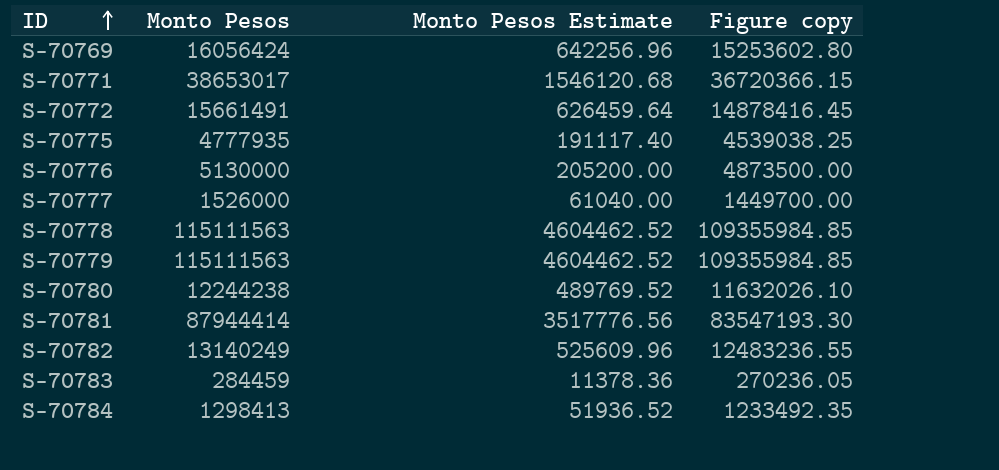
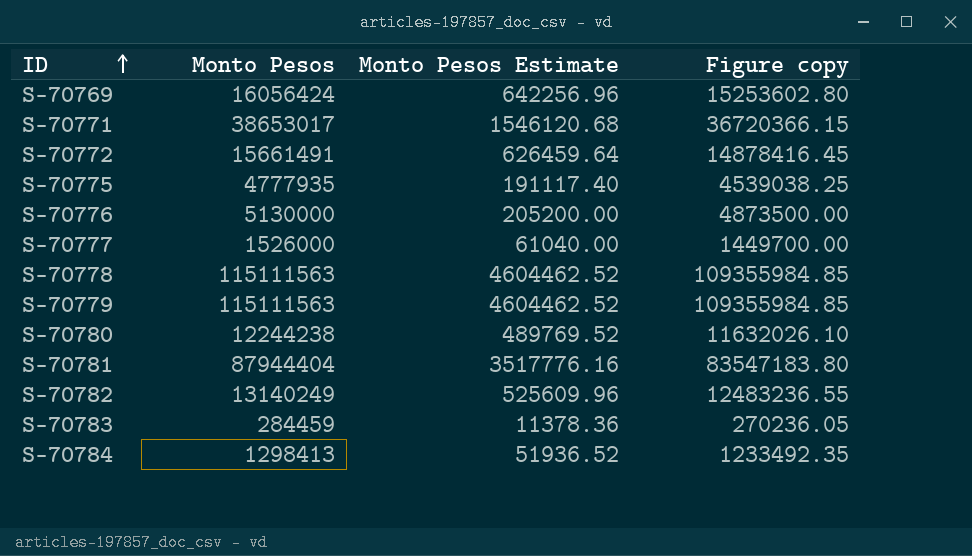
S-70781 | Monto Pesos: 87944414 -> 87944404
S-70781 | Monto Pesos Estimate: 3517776.56 -> 3517776.16
S-70781 | Figure copy: 83547193.30 -> 83547183.80

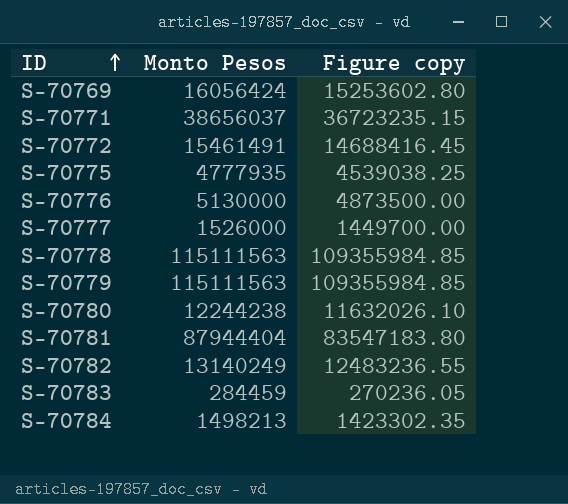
column Monto Pesos Estimate | formula: [Monto Pesos] * 0.04 -> none
S-70771 | Monto Pesos: 38653017 -> 38656037
S-70771 | Figure copy: 36720366.15 -> 36723235.15
S-70772 | Monto Pesos: 15661491 -> 15461491
S-70772 | Figure copy: 14878416.45 -> 14688416.45
S-70784 | Monto Pesos: 1298413 -> 1498213
S-70784 | Figure copy: 1233492.35 -> 1423302.35

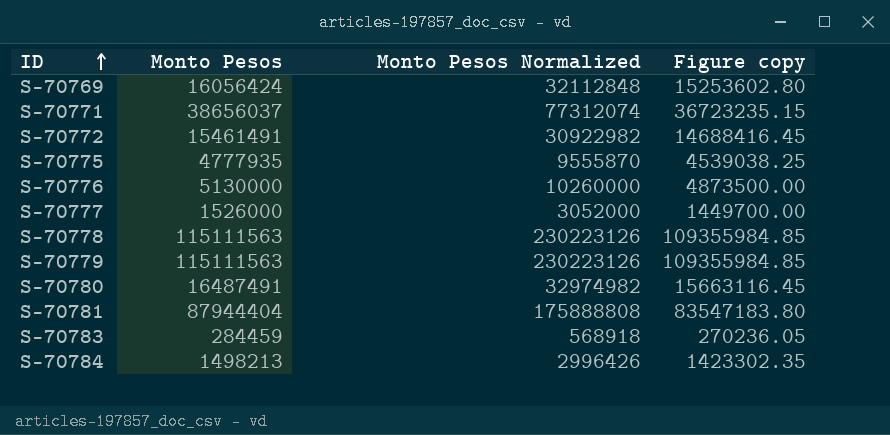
column Monto Pesos Normalized | formula: none -> [Monto Pesos] * 2
row S-70782: 13140249 | 12483236.55 -> none
S-70780 | Monto Pesos: 12244238 -> 16487491
S-70780 | Figure copy: 11632026.10 -> 15663116.45

